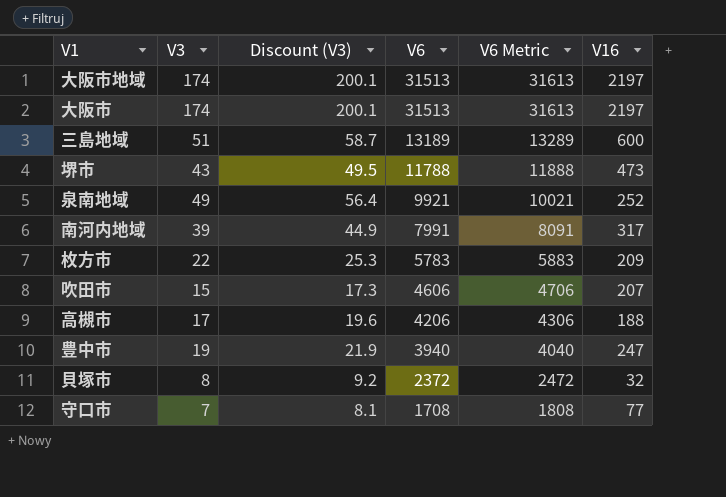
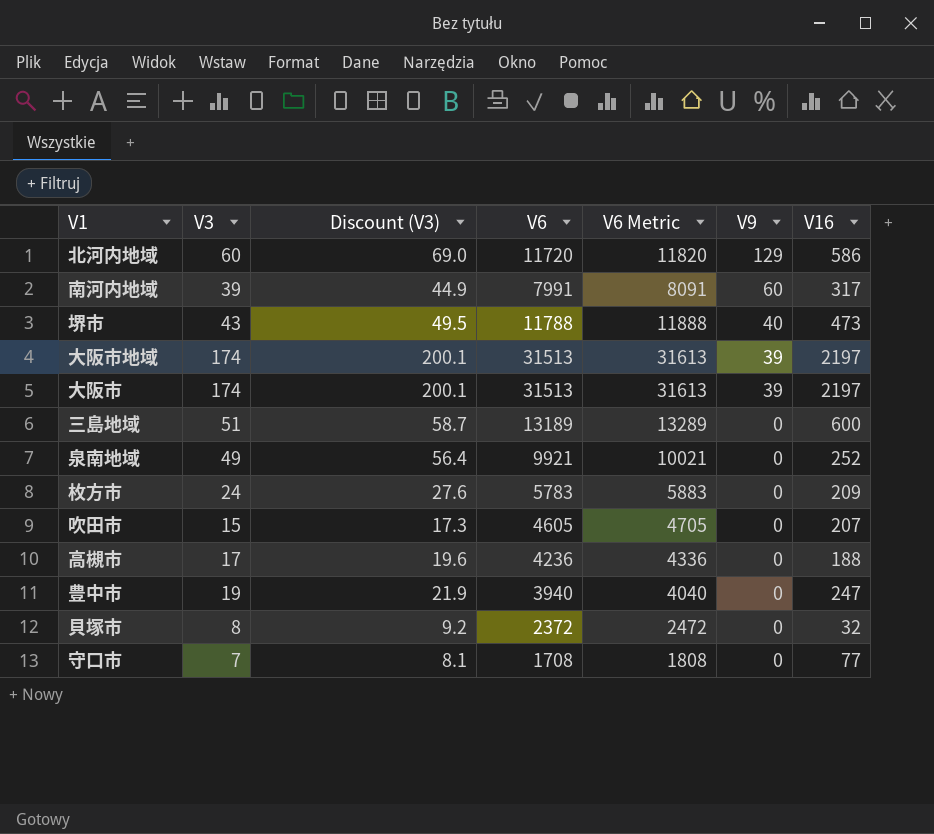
row order: V6 descending -> V9 descending
column V9 | position: none -> 6
row 北河内地域: none -> 60 | 69.0 | 11720 | 11820 | 129 | 586
枚方市 | V3: 22 -> 24
枚方市 | Discount (V3): 25.3 -> 27.6
吹田市 | V6: 4606 -> 4605
吹田市 | V6 Metric: 4706 -> 4705
高槻市 | V6: 4206 -> 4236
高槻市 | V6 Metric: 4306 -> 4336

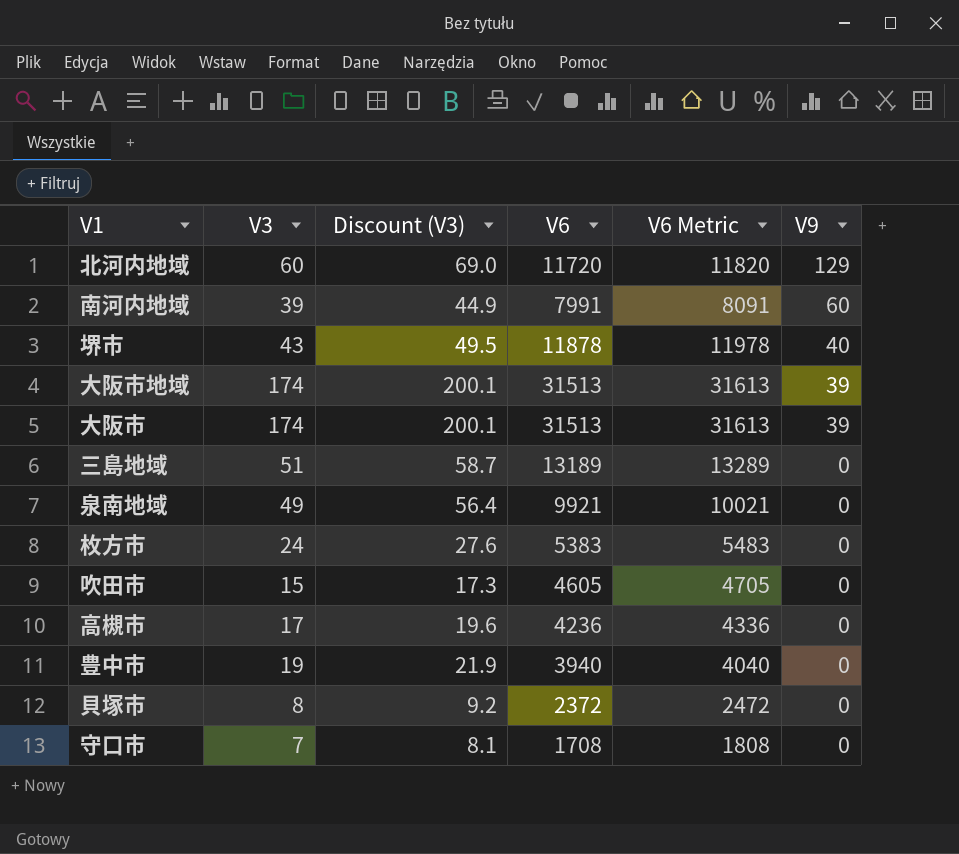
column V16 | position: 7 -> none
堺市 | V6: 11788 -> 11878
堺市 | V6 Metric: 11888 -> 11978
枚方市 | V6: 5783 -> 5383
枚方市 | V6 Metric: 5883 -> 5483

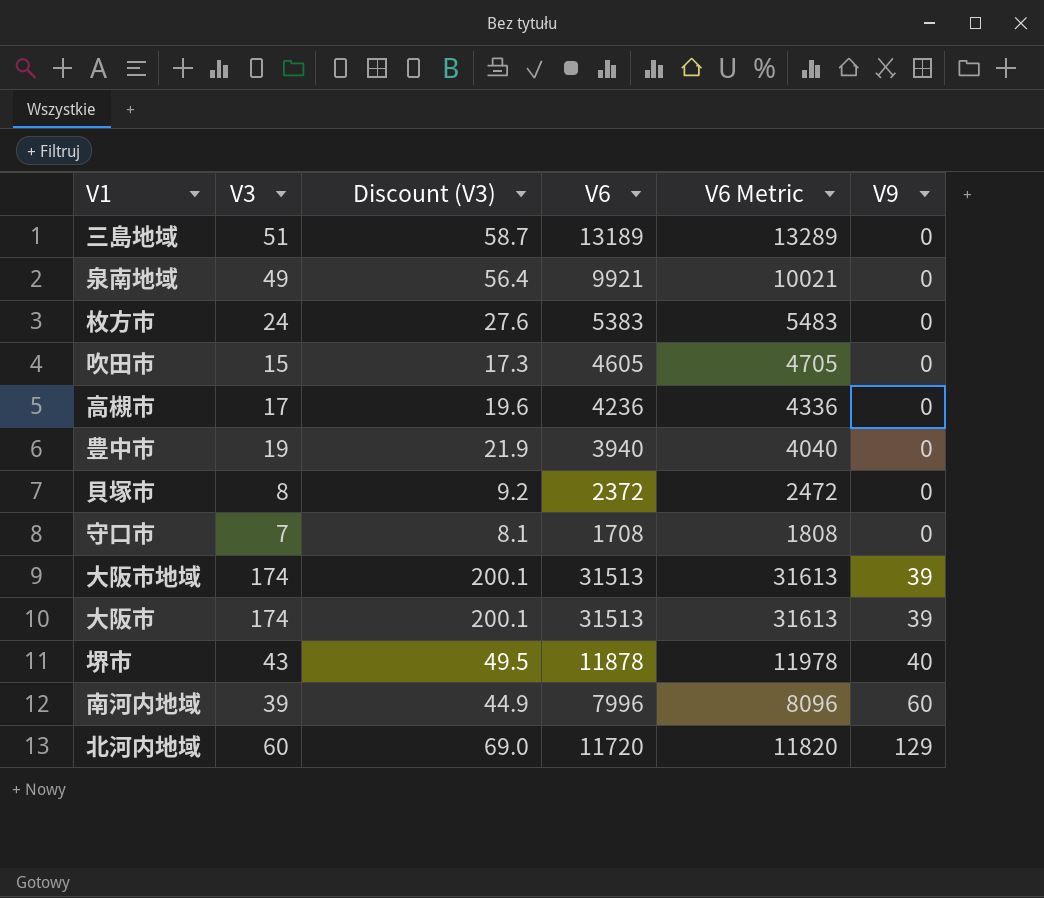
row order: V9 descending -> V9 ascending
南河内地域 | V6: 7991 -> 7996
南河内地域 | V6 Metric: 8091 -> 8096

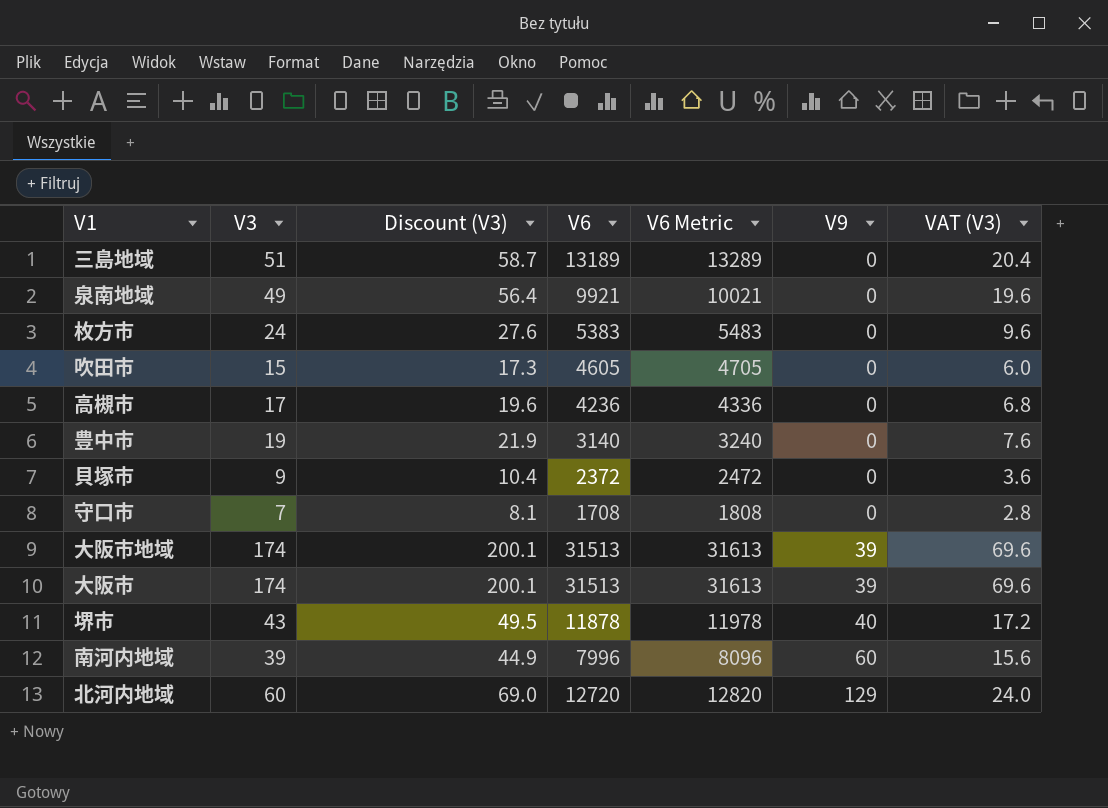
column VAT (V3) | formula: none -> [V3] * 0.4
豊中市 | V6: 3940 -> 3140
豊中市 | V6 Metric: 4040 -> 3240
貝塚市 | V3: 8 -> 9
貝塚市 | Discount (V3): 9.2 -> 10.4
北河内地域 | V6: 11720 -> 12720
北河内地域 | V6 Metric: 11820 -> 12820

